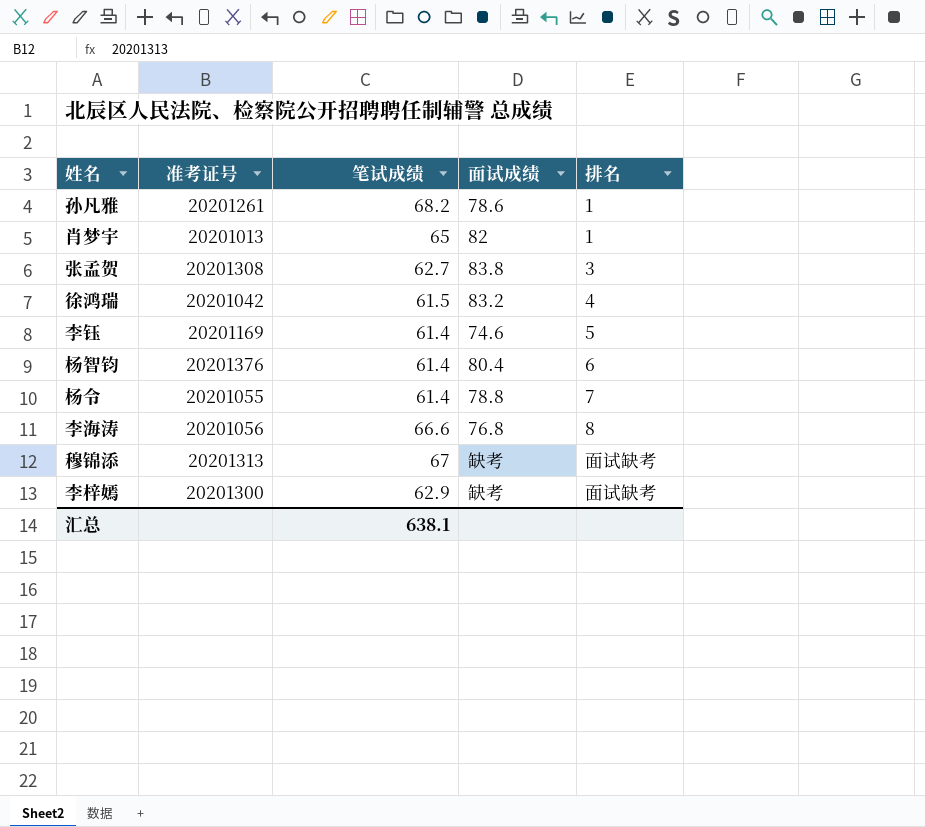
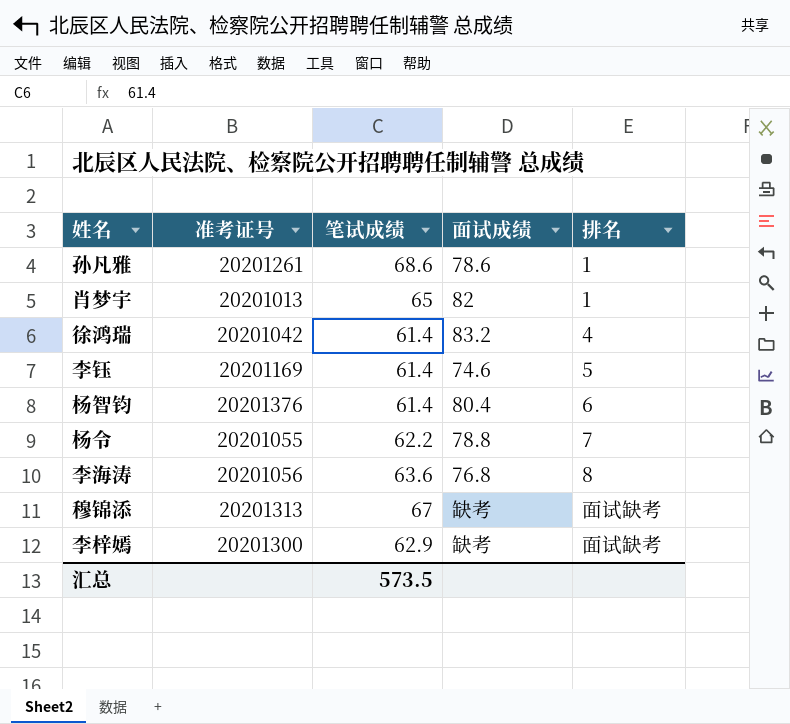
row 张孟贺: 20201308 | 62.7 | 83.8 | 3 -> none
孙凡雅 | 笔试成绩: 68.2 -> 68.6
徐鸿瑞 | 笔试成绩: 61.5 -> 61.4
杨令 | 笔试成绩: 61.4 -> 62.2
李海涛 | 笔试成绩: 66.6 -> 63.6
汇总 | 笔试成绩: 638.1 -> 573.5

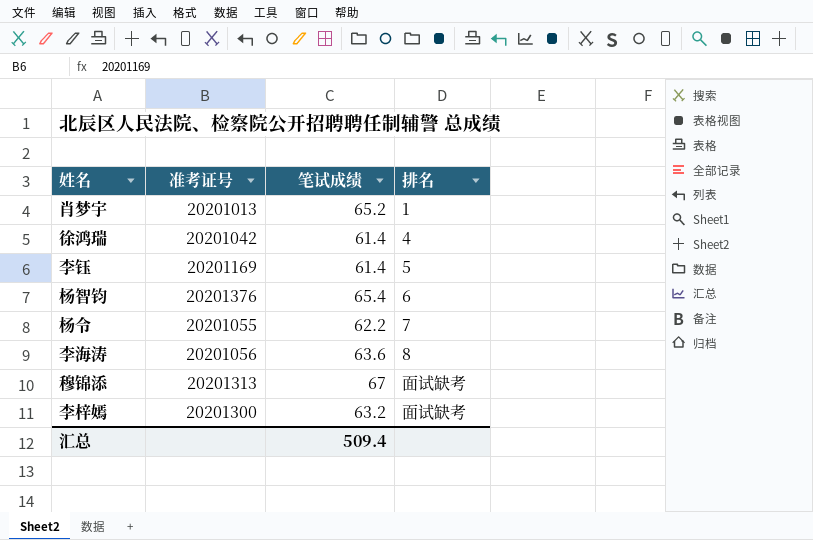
column 面试成绩 | position: 4 -> none
row 孙凡雅: 20201261 | 68.6 | 78.6 | 1 -> none
肖梦宇 | 笔试成绩: 65 -> 65.2
杨智钧 | 笔试成绩: 61.4 -> 65.4
李梓嫣 | 笔试成绩: 62.9 -> 63.2
汇总 | 笔试成绩: 573.5 -> 509.4

